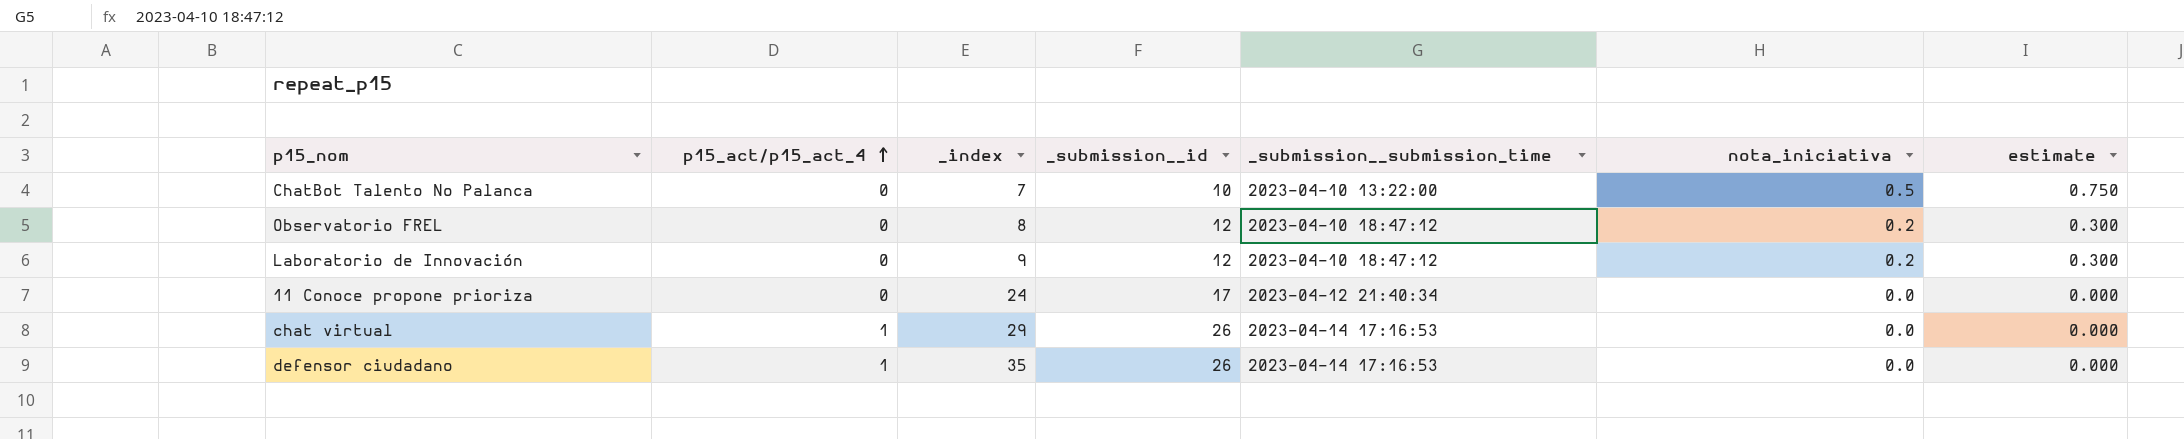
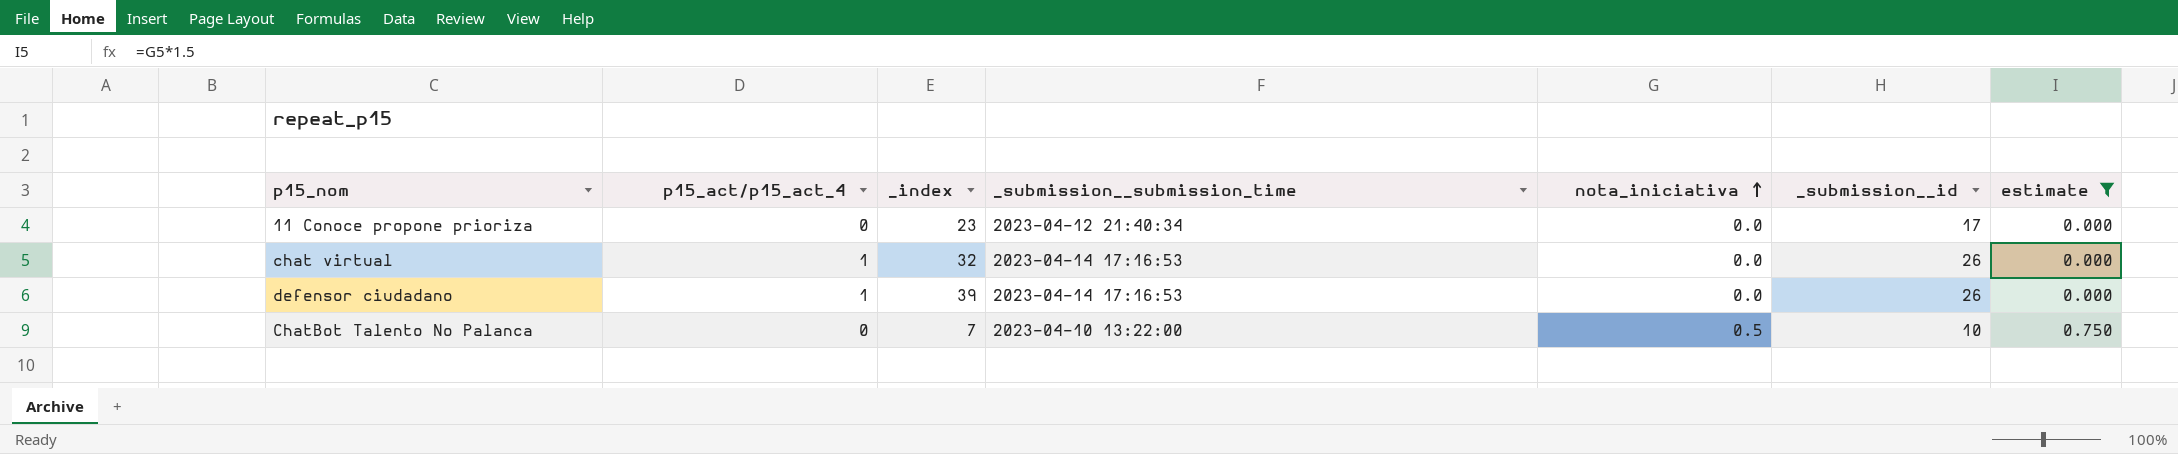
filter: none -> estimate != 0.300
row order: p15_act/p15_act_4 ascending -> nota_iniciativa ascending
column _submission__id | position: 4 -> 6
11 Conoce propone prioriza | _index: 24 -> 23
chat virtual | _index: 29 -> 32
defensor ciudadano | _index: 35 -> 39

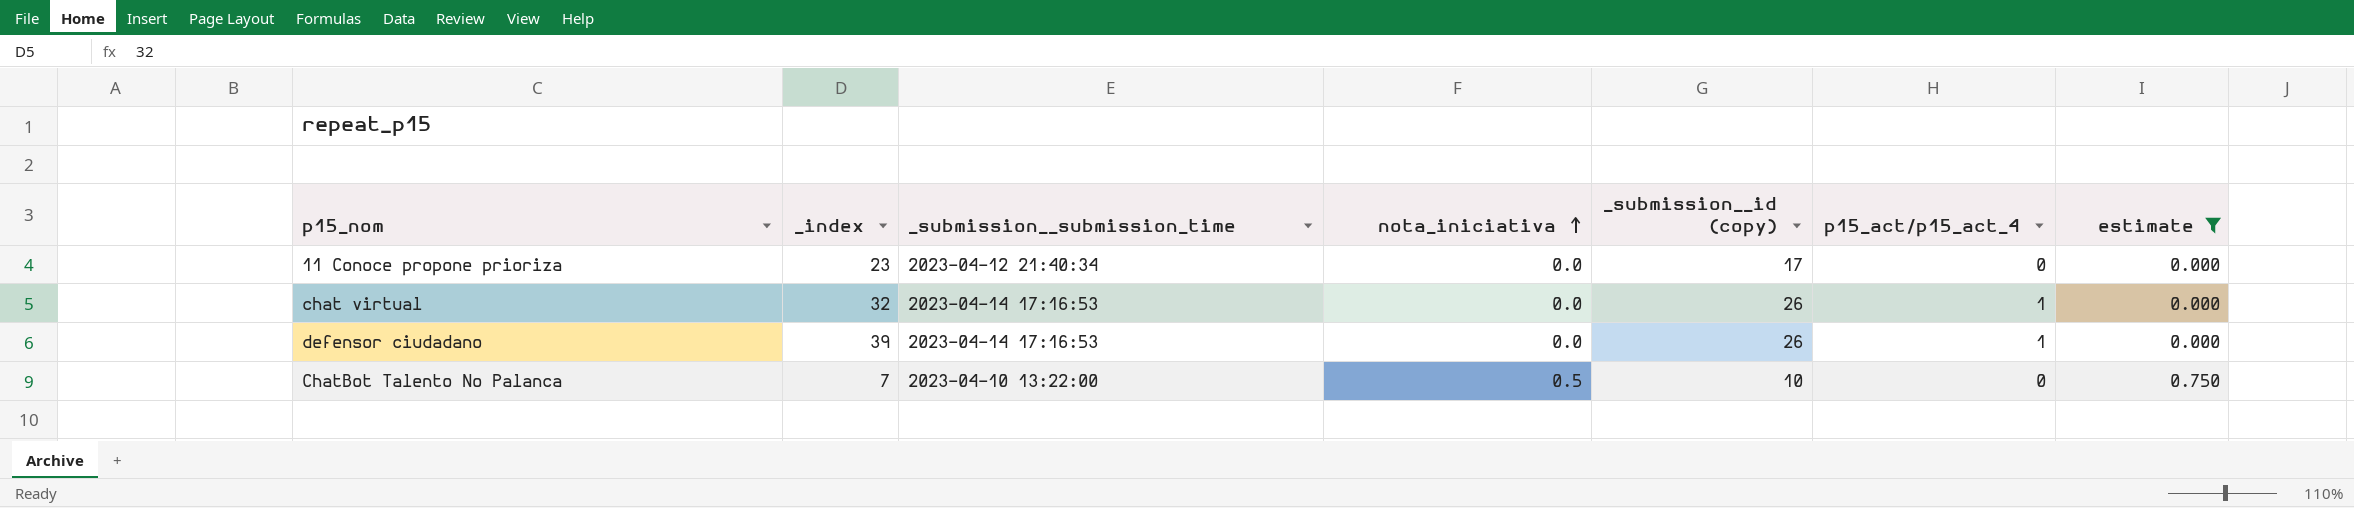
column name: _submission__id -> _submission__id (copy)
column p15_act/p15_act_4 | position: 2 -> 6

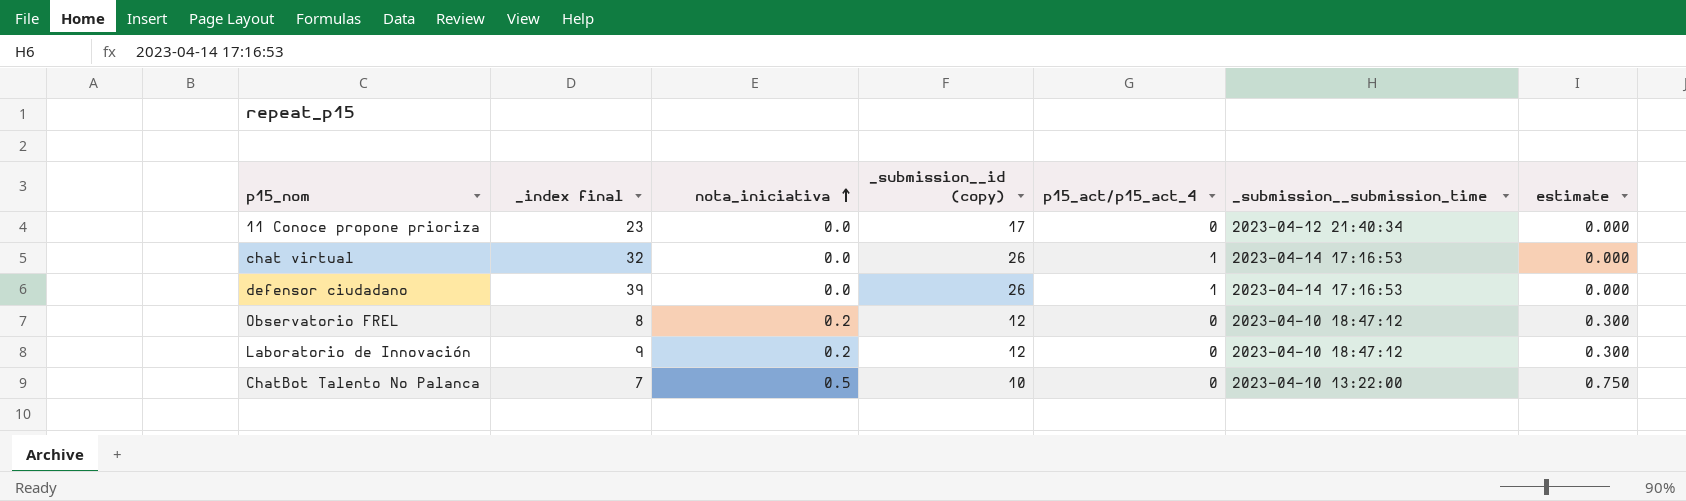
filter: estimate != 0.300 -> none
column name: _index -> _index final
column _submission__submission_time | position: 3 -> 6

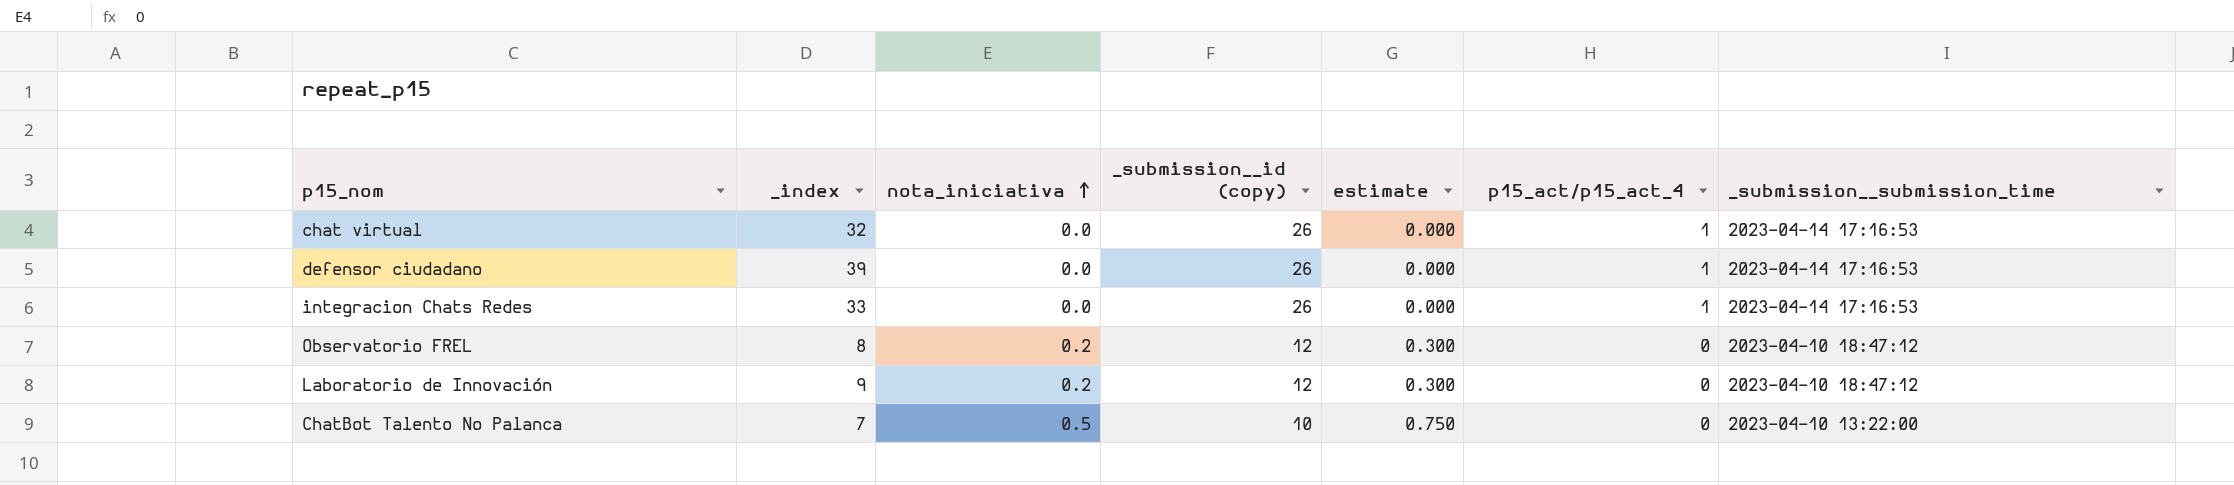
column name: _index final -> _index
column estimate | position: 7 -> 5
row 11 Conoce propone prioriza: 23 | 0.0 | 17 | 0 | 2023-04-12 21:40:34 | 0.000 -> none
row integracion Chats Redes: none -> 33 | 0.0 | 26 | 0.000 | 1 | 2023-04-14 17:16:53

